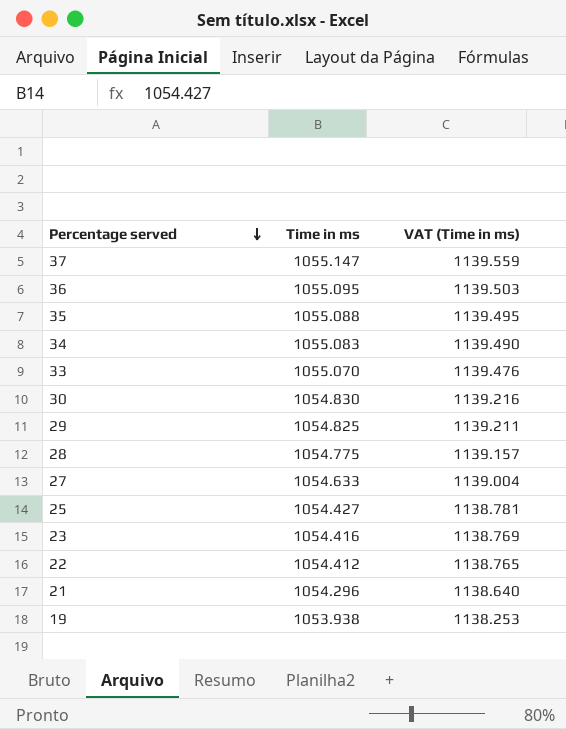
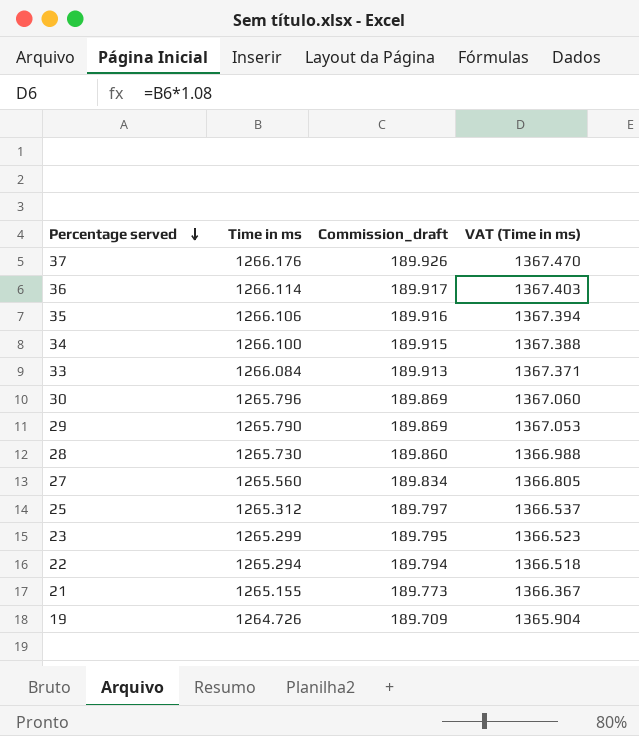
column Commission_draft | formula: none -> [Time in ms] * 0.15
37 | Time in ms: 1055.147 -> 1266.176
37 | VAT (Time in ms): 1139.559 -> 1367.470
36 | Time in ms: 1055.095 -> 1266.114
36 | VAT (Time in ms): 1139.503 -> 1367.403
35 | Time in ms: 1055.088 -> 1266.106
35 | VAT (Time in ms): 1139.495 -> 1367.394
34 | Time in ms: 1055.083 -> 1266.100
34 | VAT (Time in ms): 1139.490 -> 1367.388
33 | Time in ms: 1055.070 -> 1266.084
33 | VAT (Time in ms): 1139.476 -> 1367.371
30 | Time in ms: 1054.830 -> 1265.796
30 | VAT (Time in ms): 1139.216 -> 1367.060
29 | Time in ms: 1054.825 -> 1265.790
29 | VAT (Time in ms): 1139.211 -> 1367.053
28 | Time in ms: 1054.775 -> 1265.730
28 | VAT (Time in ms): 1139.157 -> 1366.988
27 | Time in ms: 1054.633 -> 1265.560
27 | VAT (Time in ms): 1139.004 -> 1366.805
25 | Time in ms: 1054.427 -> 1265.312
25 | VAT (Time in ms): 1138.781 -> 1366.537
23 | Time in ms: 1054.416 -> 1265.299
23 | VAT (Time in ms): 1138.769 -> 1366.523
22 | Time in ms: 1054.412 -> 1265.294
22 | VAT (Time in ms): 1138.765 -> 1366.518
21 | Time in ms: 1054.296 -> 1265.155
21 | VAT (Time in ms): 1138.640 -> 1366.367
19 | Time in ms: 1053.938 -> 1264.726
19 | VAT (Time in ms): 1138.253 -> 1365.904

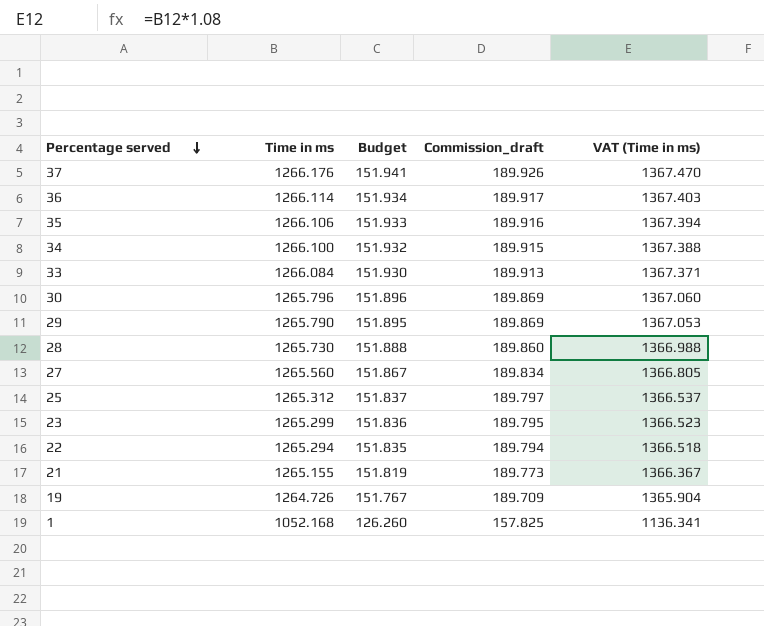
column Budget | formula: none -> [Time in ms] * 0.12
row 1: none -> 1052.168 | 126.260 | 157.825 | 1136.341

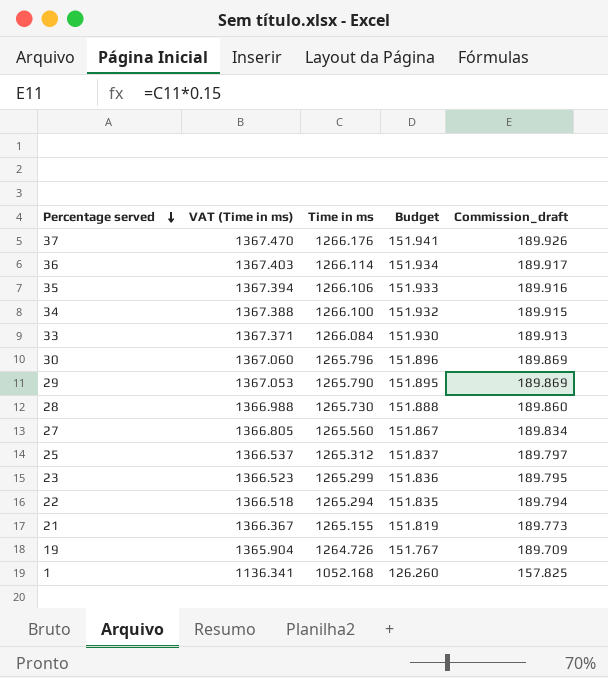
column VAT (Time in ms) | position: 5 -> 2

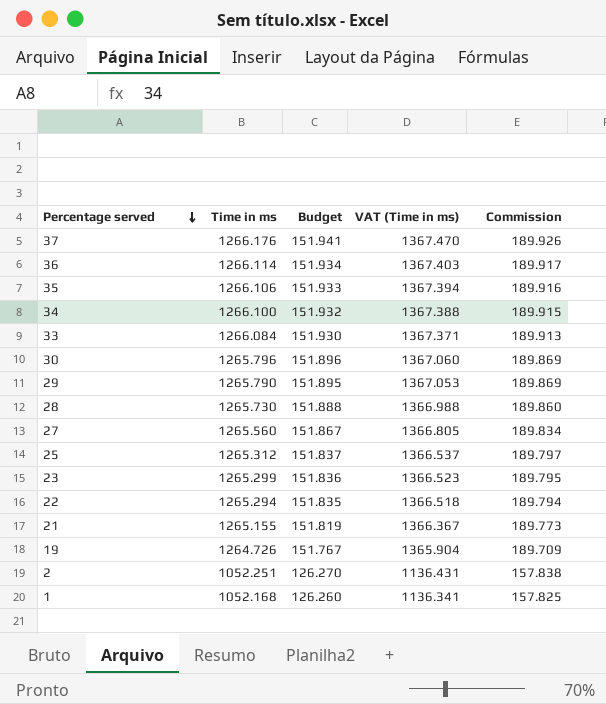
column VAT (Time in ms) | position: 2 -> 4
column name: Commission_draft -> Commission
row 2: none -> 1052.251 | 126.270 | 1136.431 | 157.838

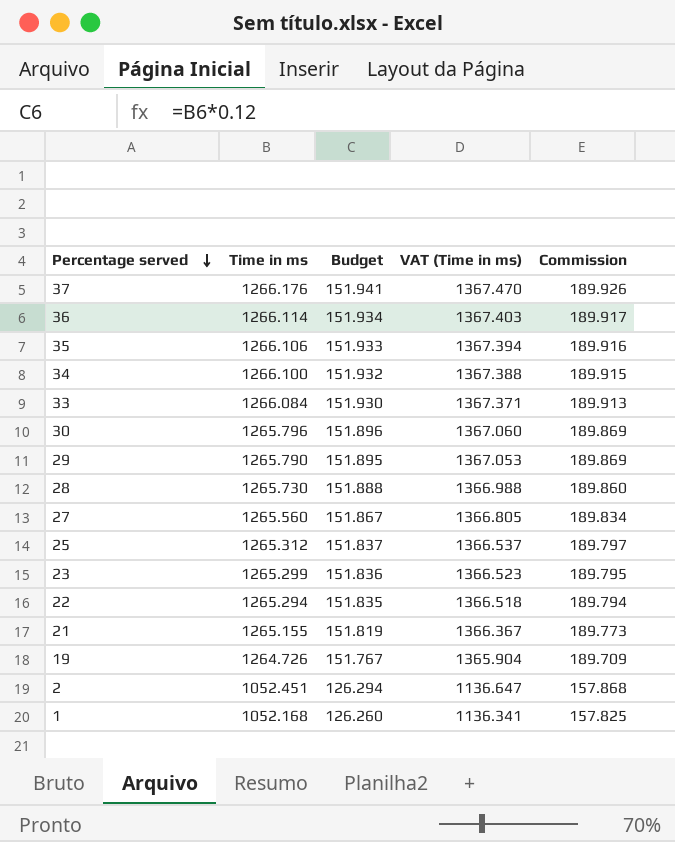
2 | Time in ms: 1052.251 -> 1052.451
2 | Budget: 126.270 -> 126.294
2 | VAT (Time in ms): 1136.431 -> 1136.647
2 | Commission: 157.838 -> 157.868

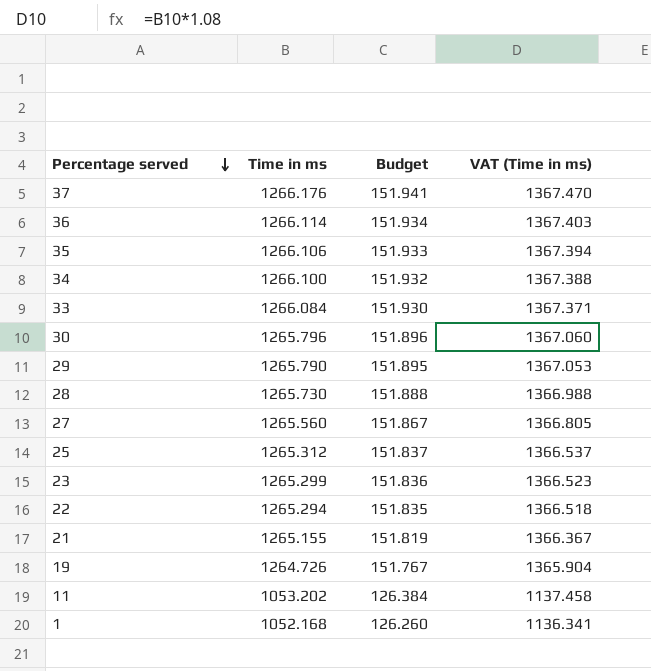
column Commission | formula: [Time in ms] * 0.15 -> none
row 2: 1052.451 | 126.294 | 1136.647 | 157.868 -> none
row 11: none -> 1053.202 | 126.384 | 1137.458

